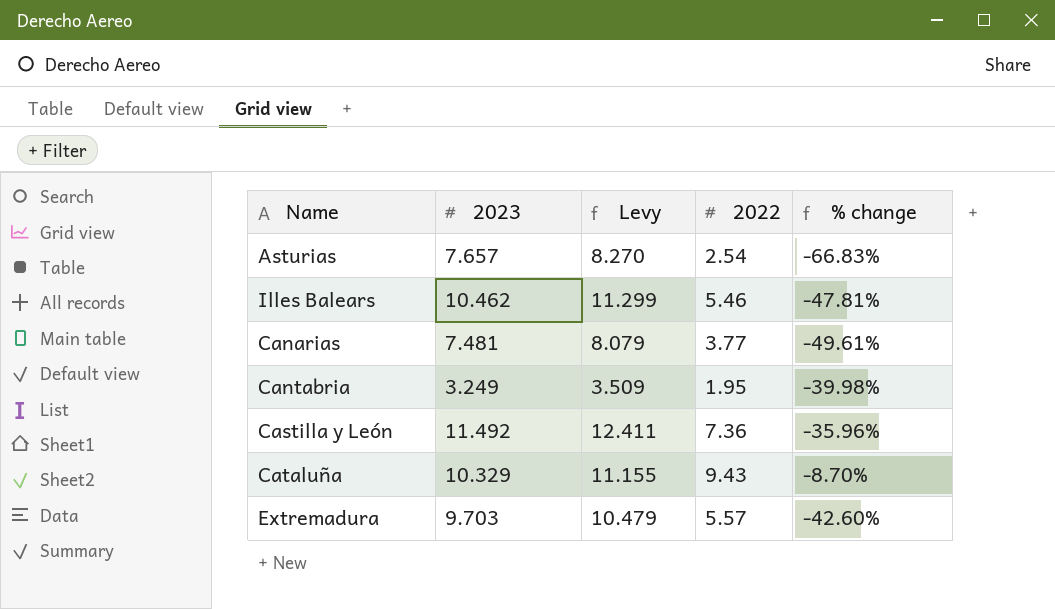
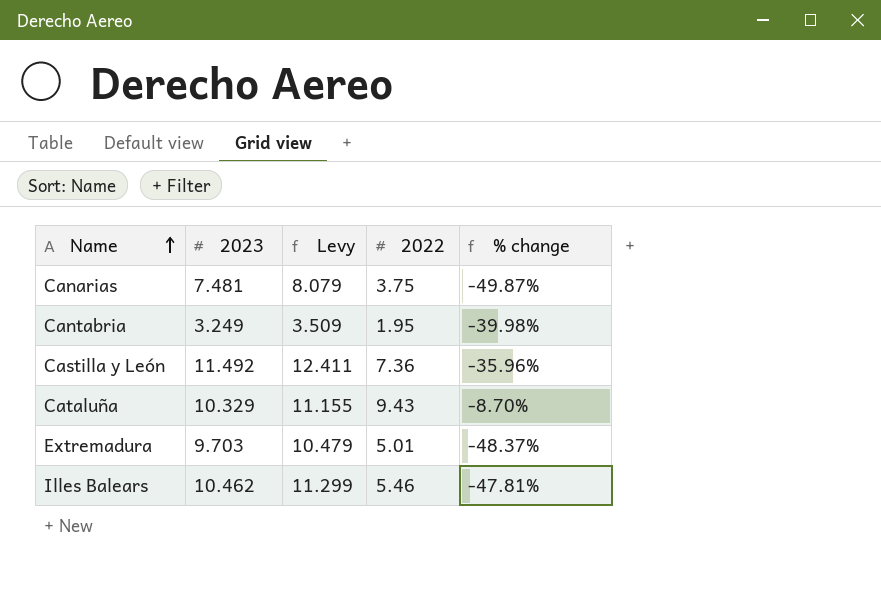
row order: none -> Name ascending
row Asturias: 7.657 | 8.270 | 2.54 | -66.83% -> none
Canarias | 2022: 3.77 -> 3.75
Canarias | % change: -49.61% -> -49.87%
Extremadura | 2022: 5.57 -> 5.01
Extremadura | % change: -42.60% -> -48.37%

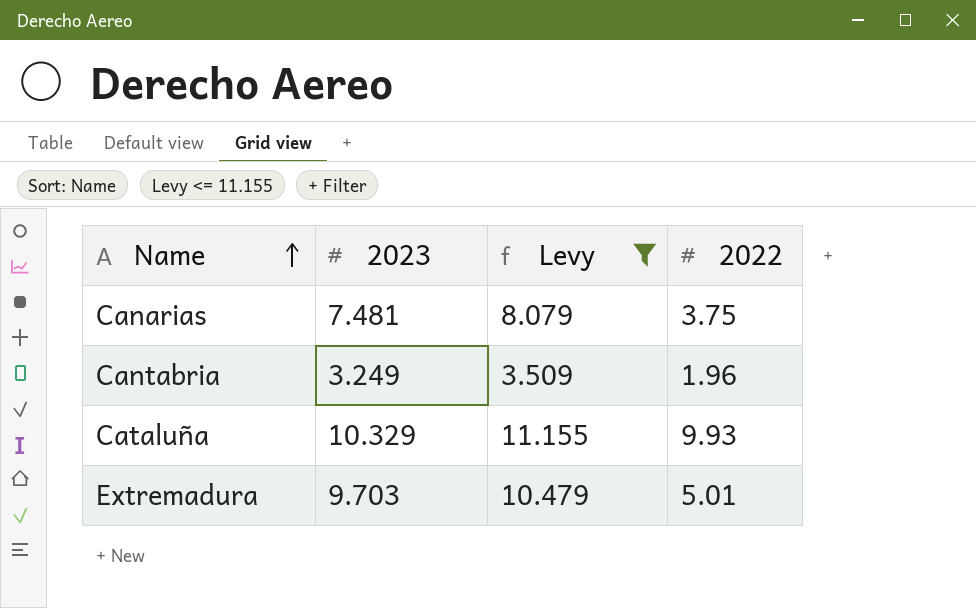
filter: none -> Levy <= 11.155
column % change | formula: ([2022] - [2023]) / [2023] -> none
Cantabria | 2022: 1.95 -> 1.96
Cataluña | 2022: 9.43 -> 9.93

